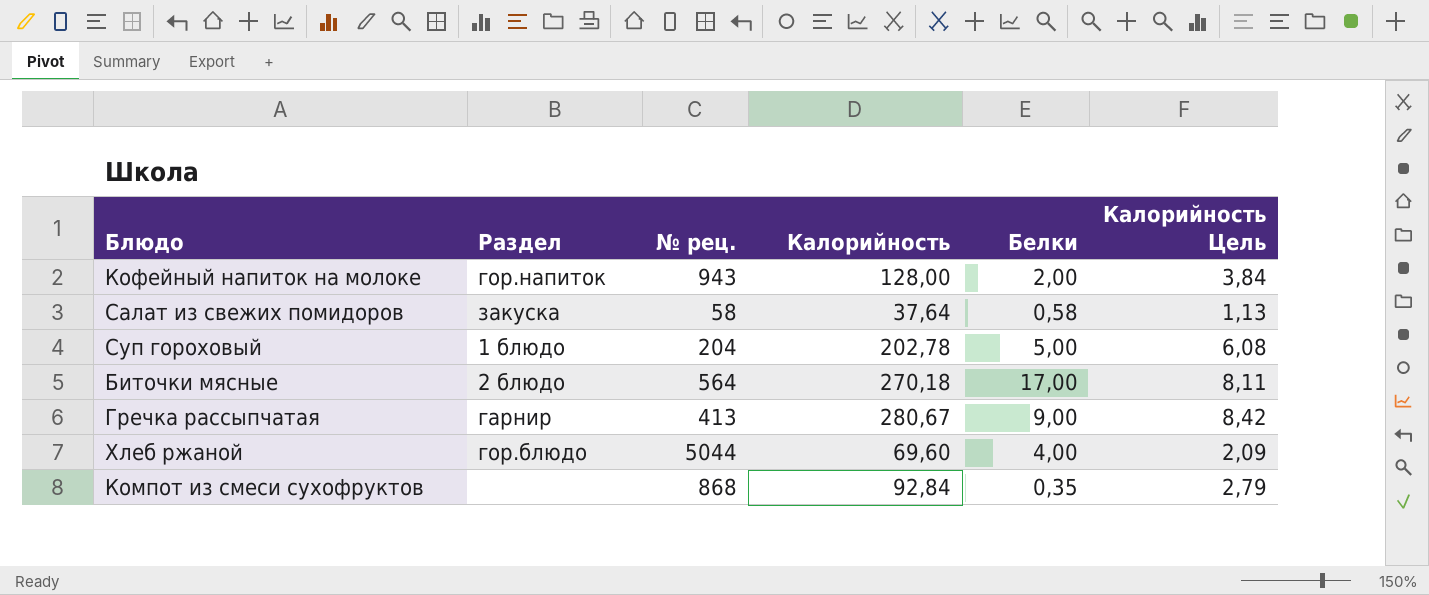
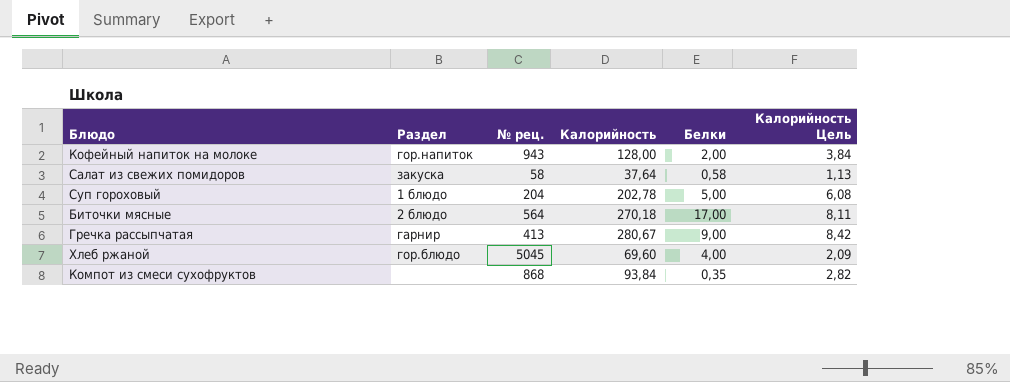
Хлеб ржаной | № рец.: 5044 -> 5045
Компот из смеси сухофруктов | Калорийность: 92,84 -> 93,84
Компот из смеси сухофруктов | Калорийность Цель: 2,79 -> 2,82

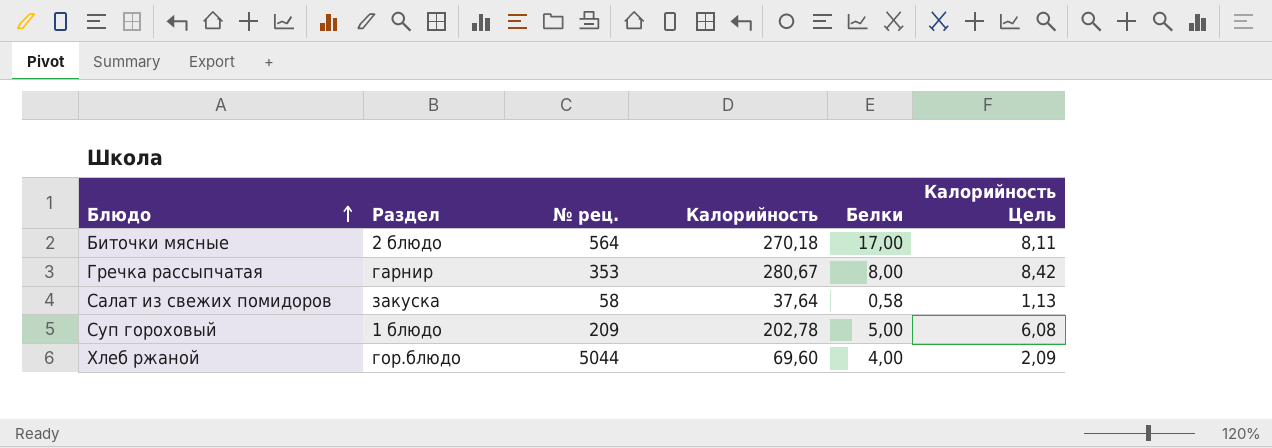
row order: none -> Блюдо ascending
row Кофейный напиток на молоке: гор.напиток | 943 | 128,00 | 2,00 | 3,84 -> none
row Компот из смеси сухофруктов: none | 868 | 93,84 | 0,35 | 2,82 -> none
Гречка рассыпчатая | № рец.: 413 -> 353
Гречка рассыпчатая | Белки: 9,00 -> 8,00
Суп гороховый | № рец.: 204 -> 209
Хлеб ржаной | № рец.: 5045 -> 5044

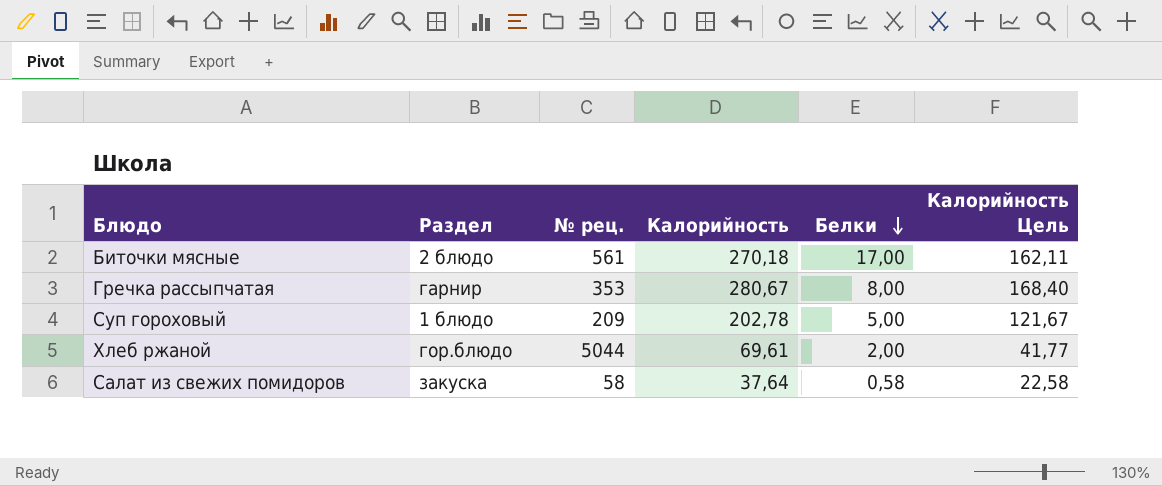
row order: Блюдо ascending -> Белки descending
column Калорийность Цель | formula: [Калорийность] * 0,03 -> [Калорийность] * 0,6
Биточки мясные | № рец.: 564 -> 561
Хлеб ржаной | Калорийность: 69,60 -> 69,61
Хлеб ржаной | Белки: 4,00 -> 2,00

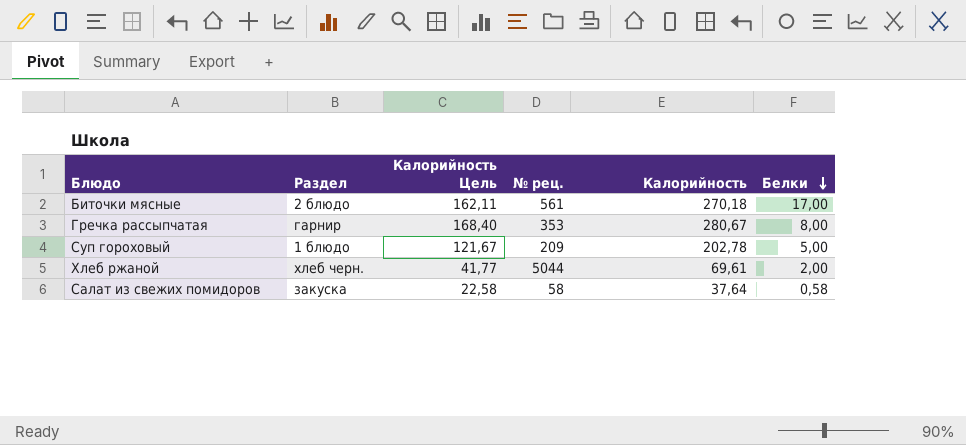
column Калорийность Цель | position: 6 -> 3
Хлеб ржаной | Раздел: гор.блюдо -> хлеб черн.

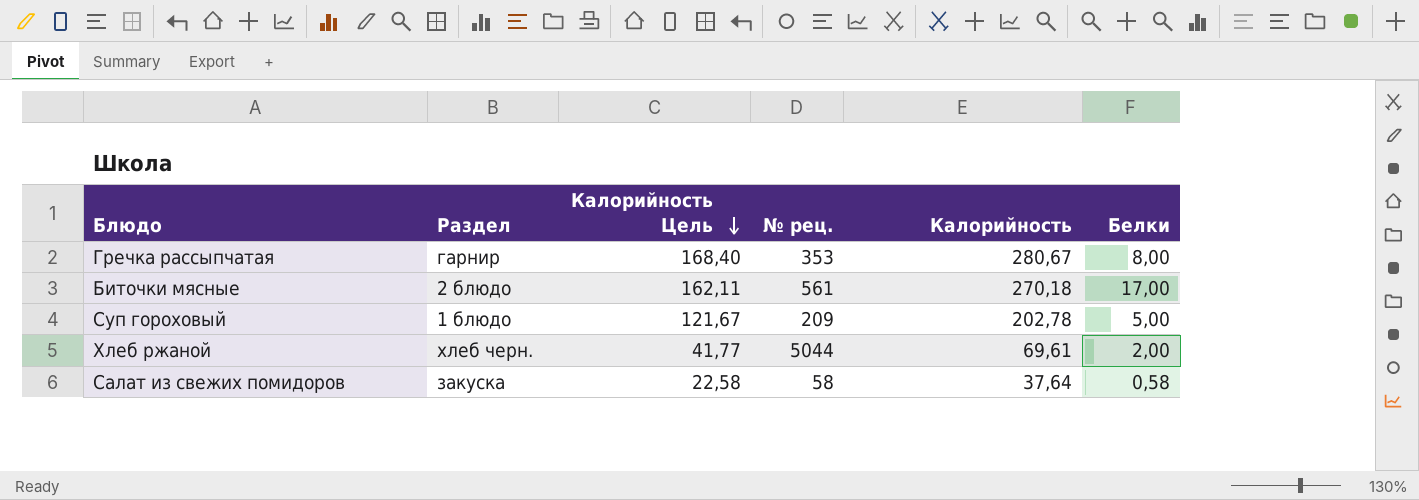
row order: Белки descending -> Калорийность Цель descending

